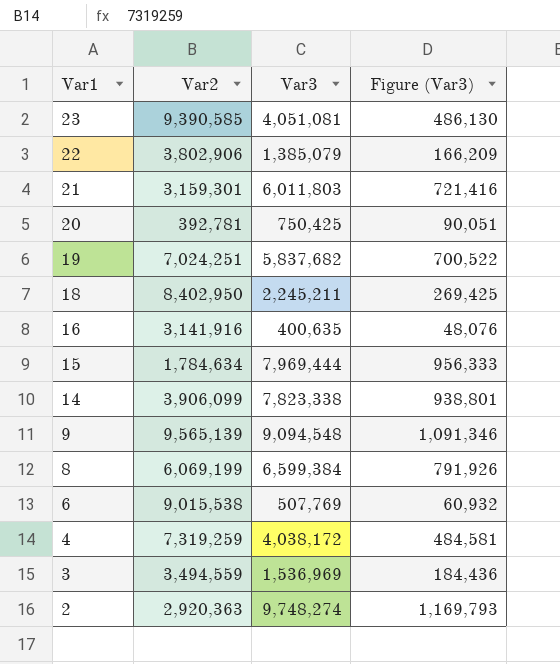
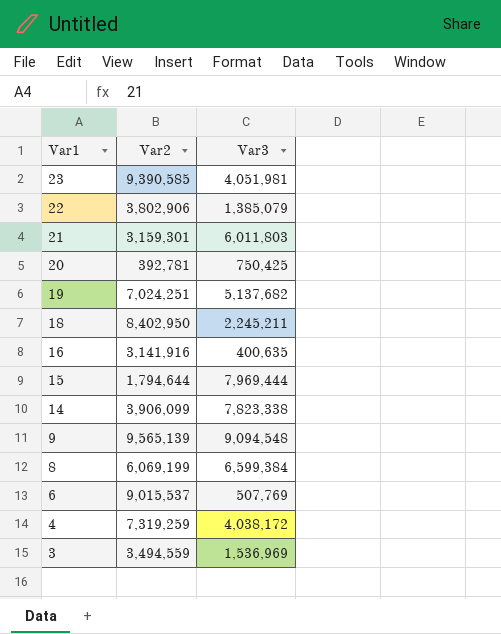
column Figure (Var3) | formula: [Var3] * 0.12 -> none
row 2: 2,920,363 | 9,748,274 | 1,169,793 -> none
23 | Var3: 4,051,081 -> 4,051,981
19 | Var3: 5,837,682 -> 5,137,682
15 | Var2: 1,784,634 -> 1,794,644
6 | Var2: 9,015,538 -> 9,015,537

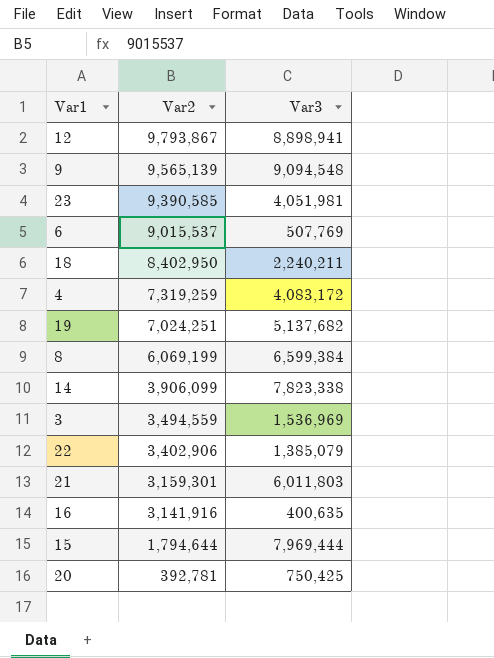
row order: Var1 descending -> Var2 descending
row 12: none -> 9,793,867 | 8,898,941
18 | Var3: 2,245,211 -> 2,240,211
4 | Var3: 4,038,172 -> 4,083,172
22 | Var2: 3,802,906 -> 3,402,906

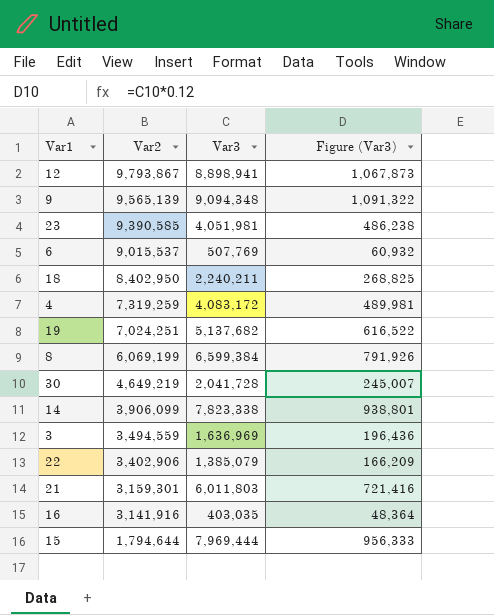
column Figure (Var3) | formula: none -> [Var3] * 0.12
row 20: 392,781 | 750,425 -> none
9 | Var3: 9,094,548 -> 9,094,348
row 30: none -> 4,649,219 | 2,041,728 | 245,007
3 | Var3: 1,536,969 -> 1,636,969
16 | Var3: 400,635 -> 403,035

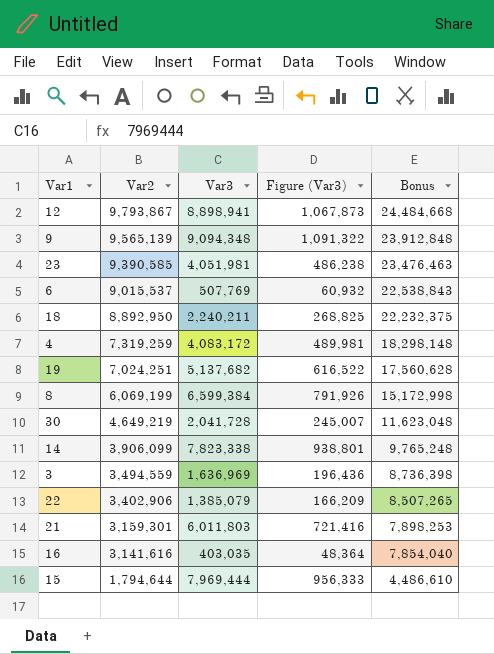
column Bonus | formula: none -> [Var2] * 2.5
18 | Var2: 8,402,950 -> 8,892,950
16 | Var2: 3,141,916 -> 3,141,616

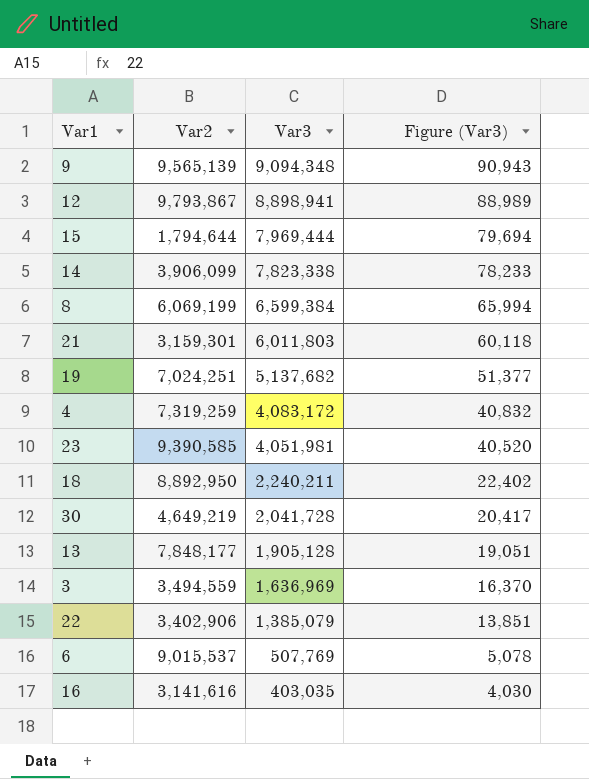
row order: Var2 descending -> Var3 descending
column Bonus | formula: [Var2] * 2.5 -> none
column Figure (Var3) | formula: [Var3] * 0.12 -> [Var3] * 0.01
row 13: none -> 7,848,177 | 1,905,128 | 19,051

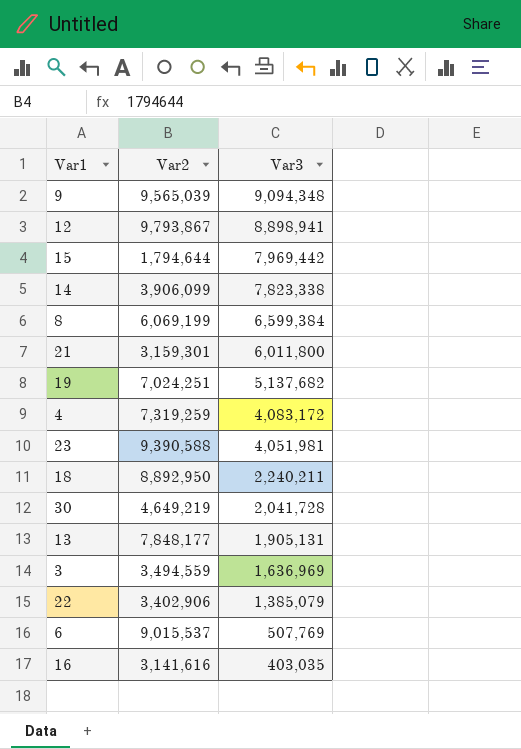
column Figure (Var3) | formula: [Var3] * 0.01 -> none
9 | Var2: 9,565,139 -> 9,565,039
15 | Var3: 7,969,444 -> 7,969,442
21 | Var3: 6,011,803 -> 6,011,800
23 | Var2: 9,390,585 -> 9,390,588
13 | Var3: 1,905,128 -> 1,905,131

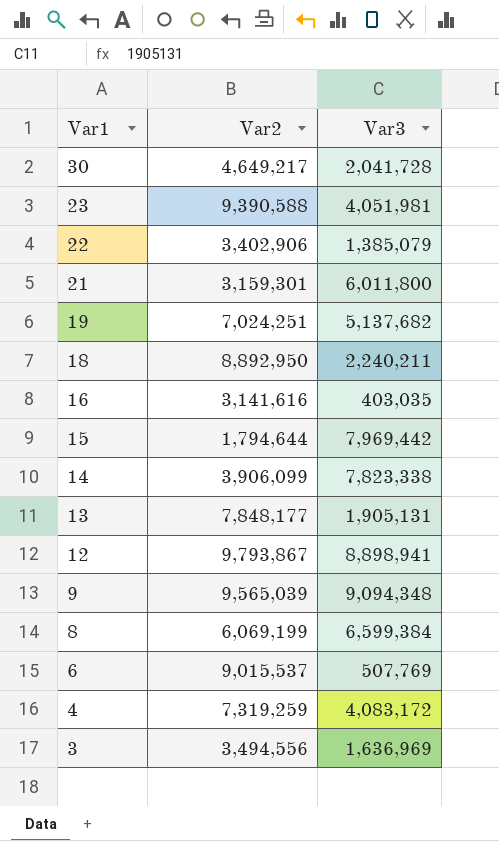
row order: Var3 descending -> Var1 descending
30 | Var2: 4,649,219 -> 4,649,217
3 | Var2: 3,494,559 -> 3,494,556

